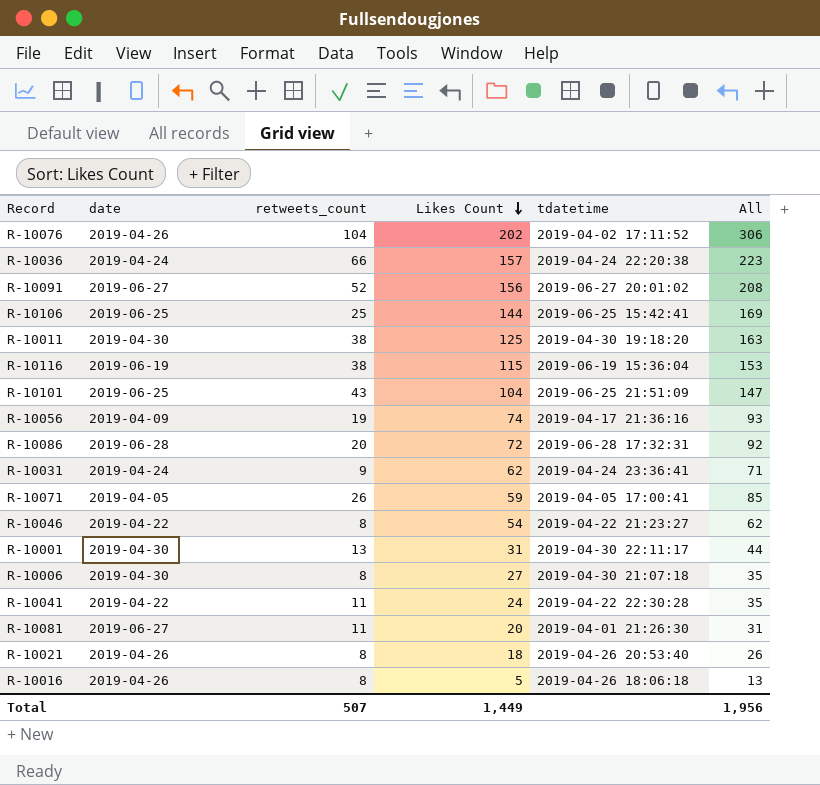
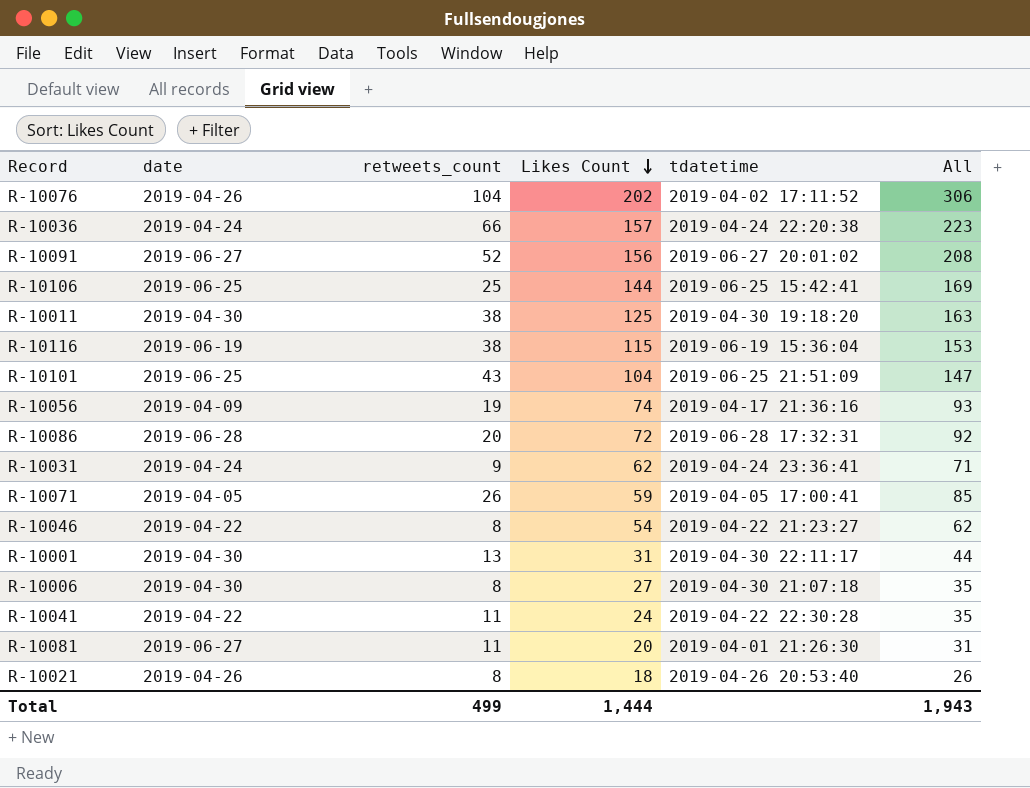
row R-10016: 2019-04-26 | 8 | 5 | 2019-04-26 18:06:18 | 13 -> none
Total | retweets_count: 507 -> 499
Total | Likes Count: 1,449 -> 1,444
Total | All: 1,956 -> 1,943

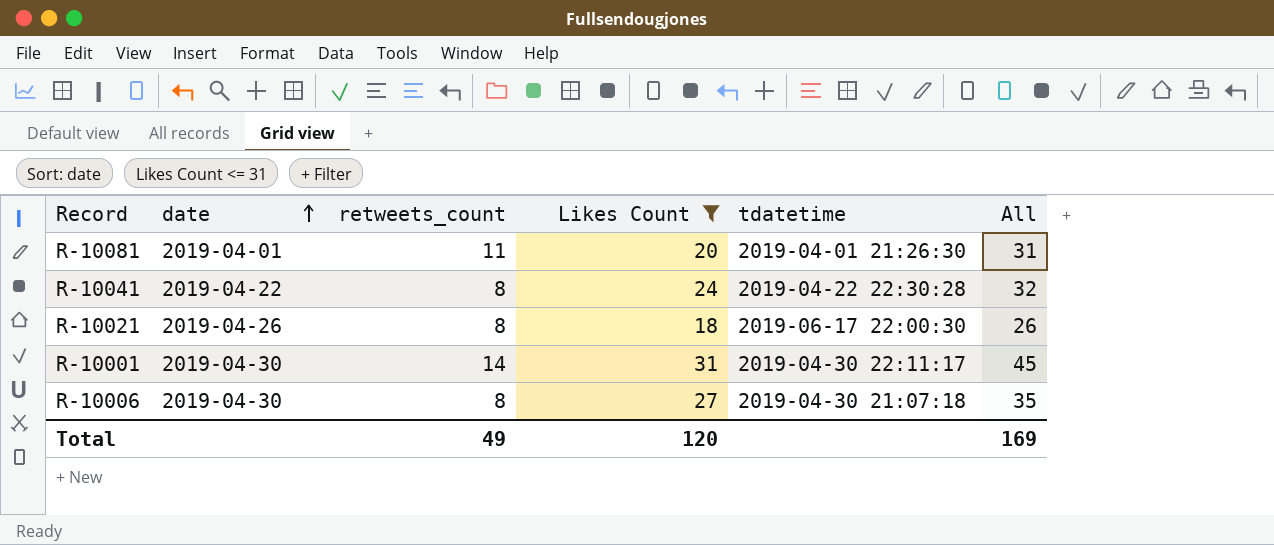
filter: none -> Likes Count <= 31
row order: Likes Count descending -> date ascending
R-10081 | date: 2019-06-27 -> 2019-04-01
R-10041 | retweets_count: 11 -> 8
R-10041 | All: 35 -> 32
R-10021 | tdatetime: 2019-04-26 20:53:40 -> 2019-06-17 22:00:30
R-10001 | retweets_count: 13 -> 14
R-10001 | All: 44 -> 45
Total | retweets_count: 499 -> 49
Total | Likes Count: 1,444 -> 120
Total | All: 1,943 -> 169

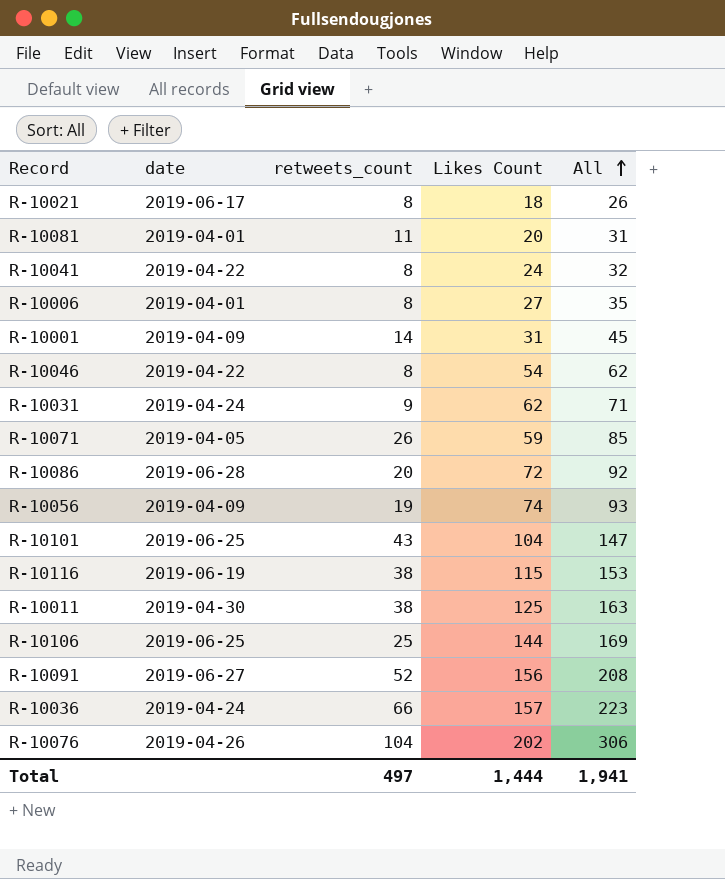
filter: Likes Count <= 31 -> none
row order: date ascending -> All ascending
column tdatetime | position: 5 -> none
R-10021 | date: 2019-04-26 -> 2019-06-17
R-10006 | date: 2019-04-30 -> 2019-04-01
R-10001 | date: 2019-04-30 -> 2019-04-09
Total | retweets_count: 49 -> 497
Total | Likes Count: 120 -> 1,444
Total | All: 169 -> 1,941

